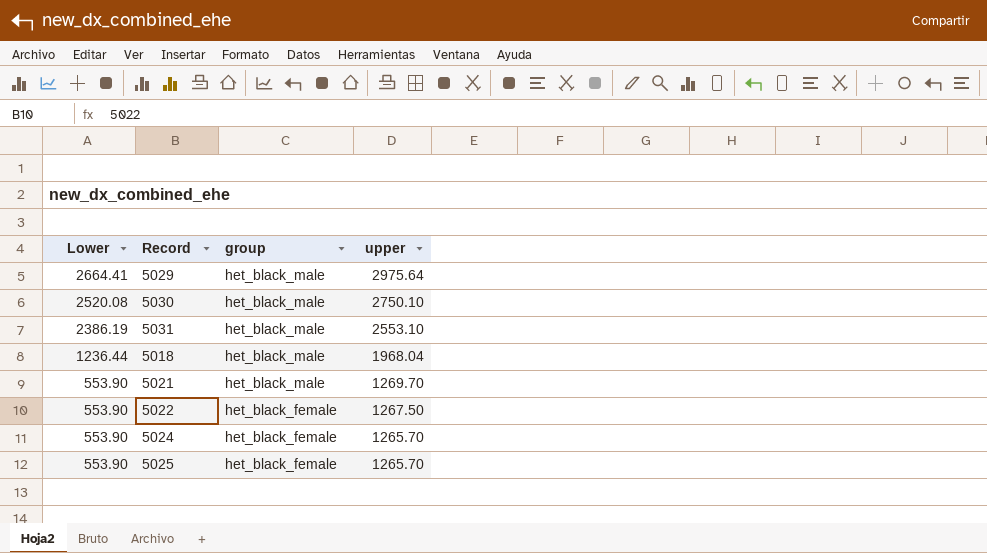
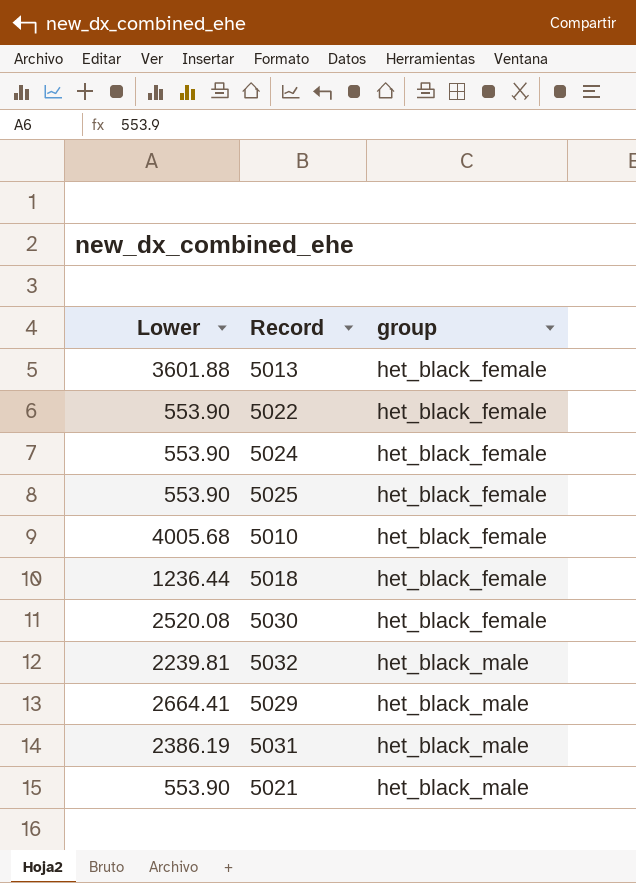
row order: Lower descending -> group ascending
column upper | position: 4 -> none
row 5013: none -> 3601.88 | het_black_female
row 5010: none -> 4005.68 | het_black_female
5018 | group: het_black_male -> het_black_female
5030 | group: het_black_male -> het_black_female
row 5032: none -> 2239.81 | het_black_male

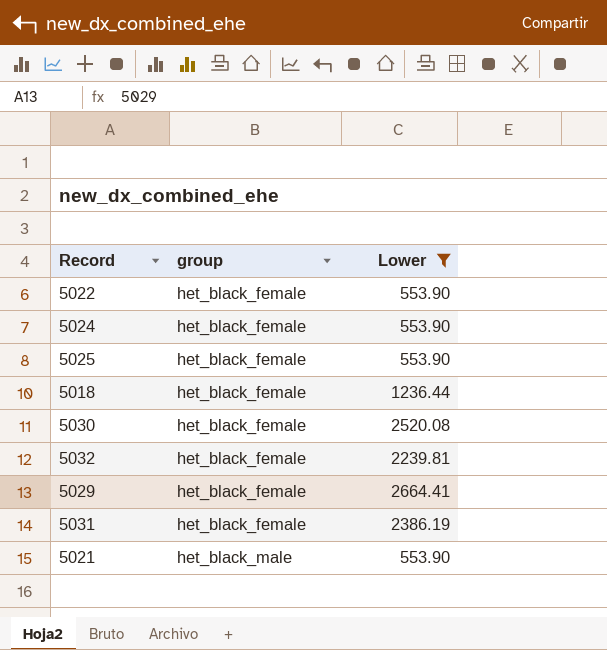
filter: none -> Lower <= 2664.41
column Lower | position: 1 -> 3
5032 | group: het_black_male -> het_black_female
5029 | group: het_black_male -> het_black_female
5031 | group: het_black_male -> het_black_female

